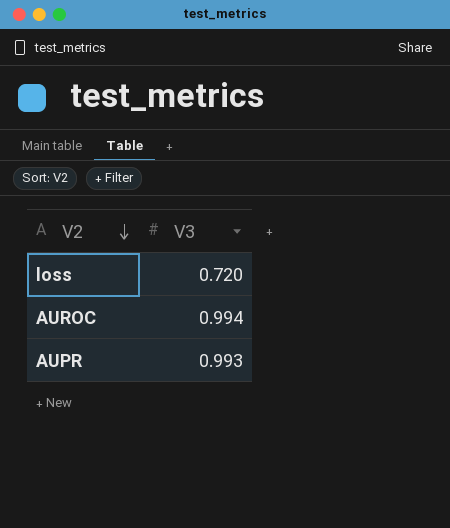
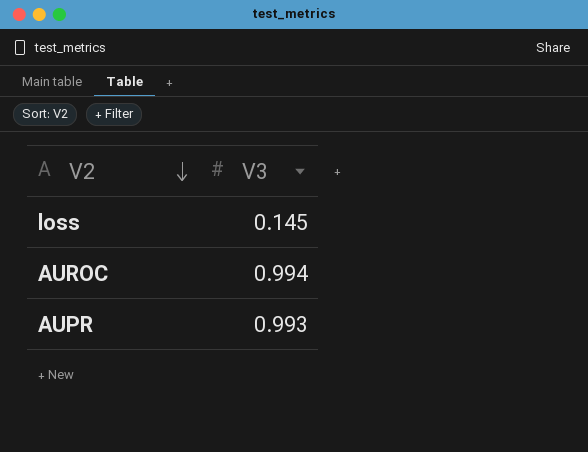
loss | V3: 0.720 -> 0.145

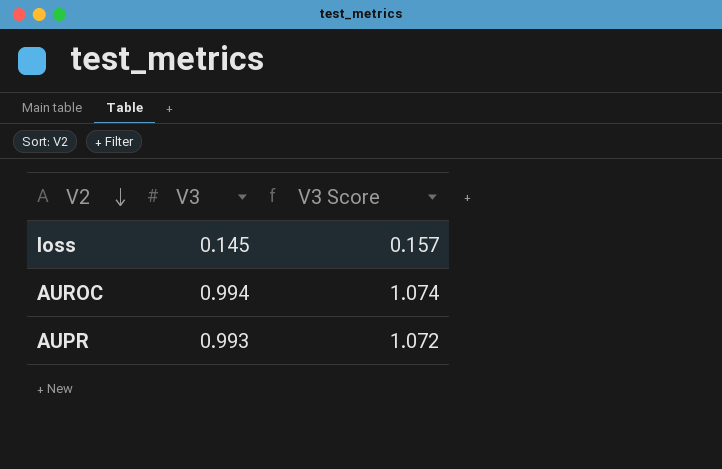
column V3 Score | formula: none -> [V3] * 1.08

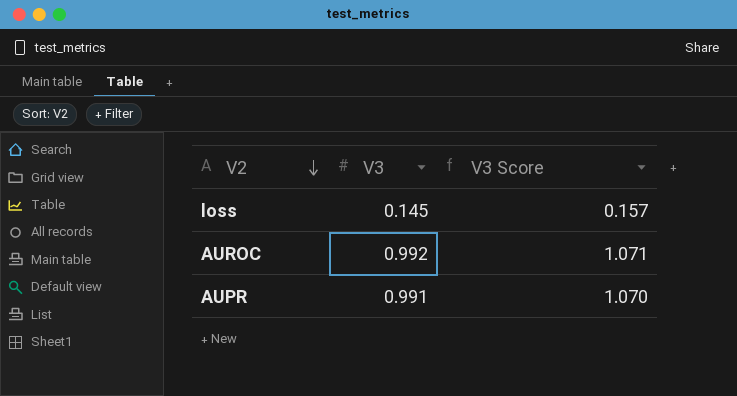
AUROC | V3: 0.994 -> 0.992
AUROC | V3 Score: 1.074 -> 1.071
AUPR | V3: 0.993 -> 0.991
AUPR | V3 Score: 1.072 -> 1.070

